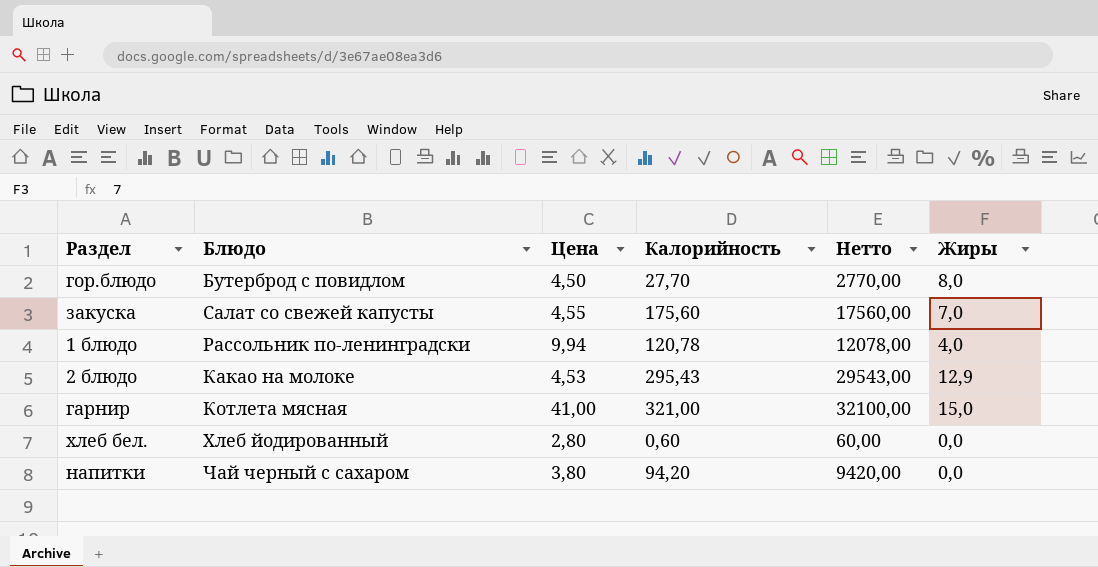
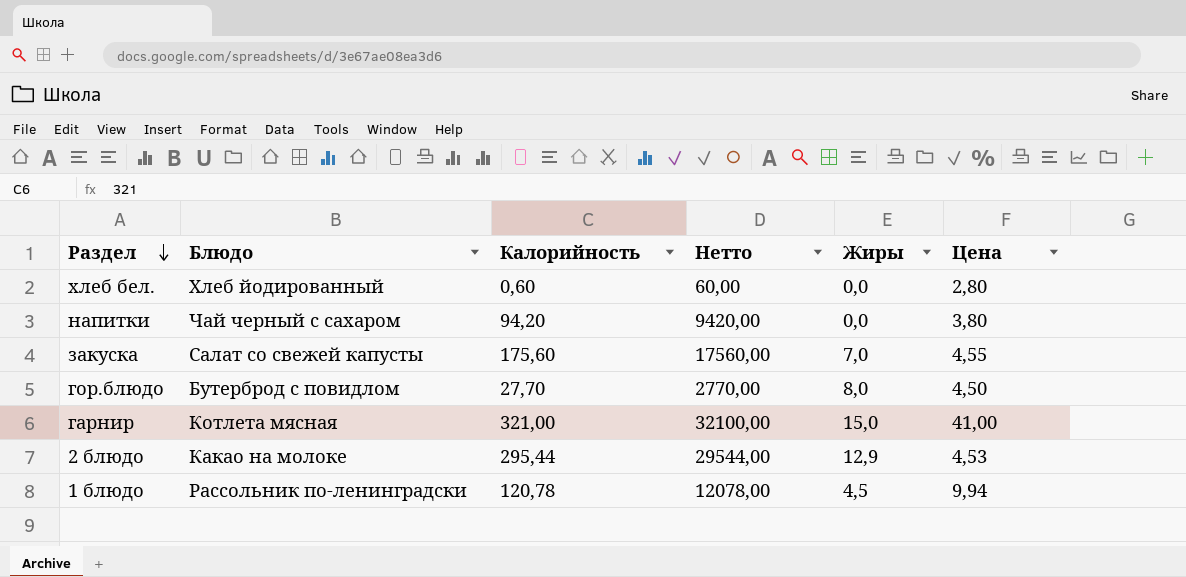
row order: none -> Раздел descending
column Цена | position: 3 -> 6
2 блюдо | Калорийность: 295,43 -> 295,44
2 блюдо | Нетто: 29543,00 -> 29544,00
1 блюдо | Жиры: 4,0 -> 4,5

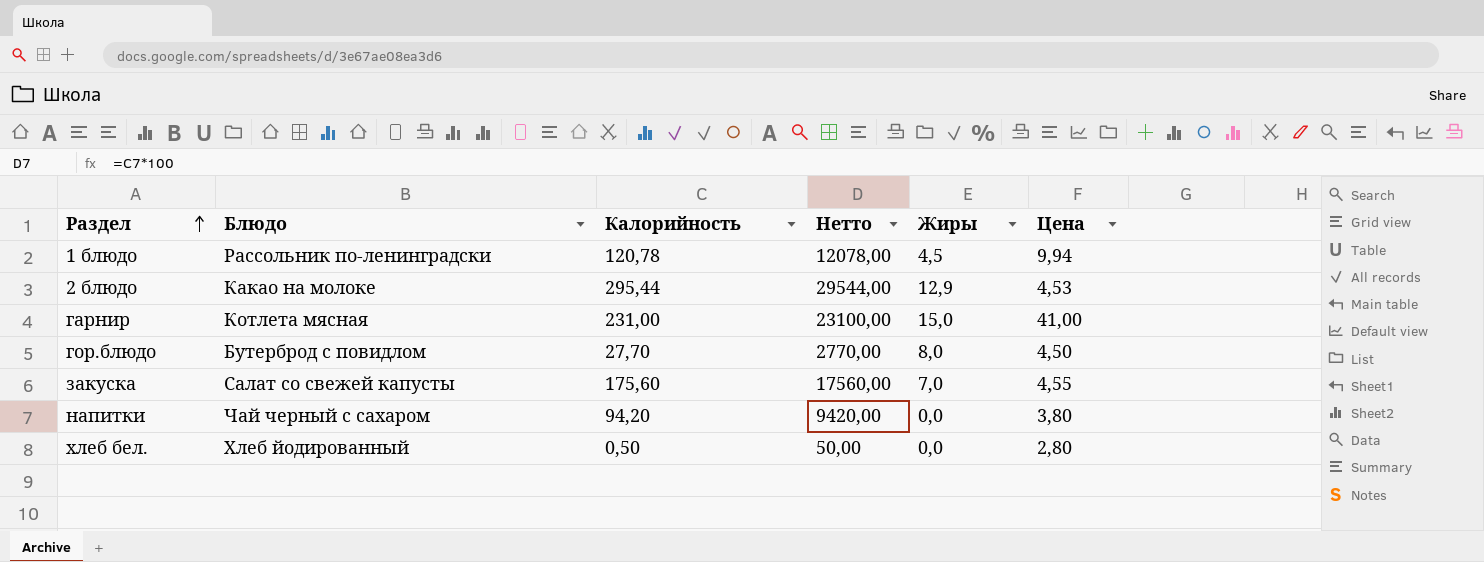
row order: Раздел descending -> Раздел ascending
гарнир | Калорийность: 321,00 -> 231,00
гарнир | Нетто: 32100,00 -> 23100,00
хлеб бел. | Калорийность: 0,60 -> 0,50
хлеб бел. | Нетто: 60,00 -> 50,00

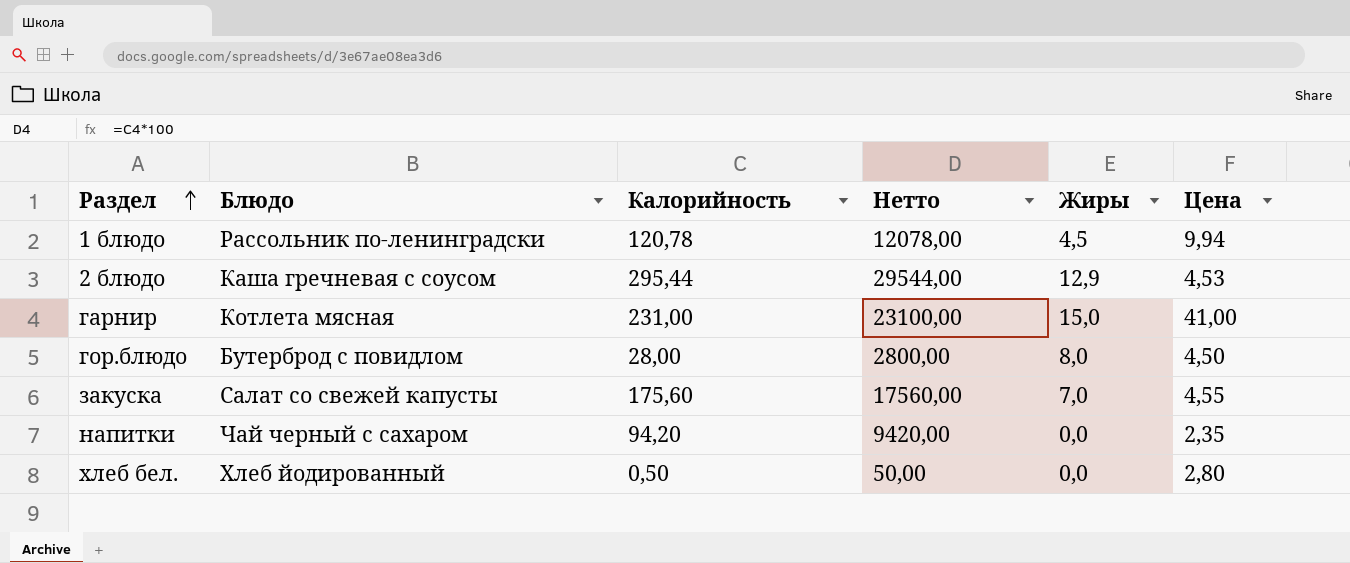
2 блюдо | Блюдо: Какао на молоке -> Каша гречневая с соусом
гор.блюдо | Калорийность: 27,70 -> 28,00
гор.блюдо | Нетто: 2770,00 -> 2800,00
напитки | Цена: 3,80 -> 2,35

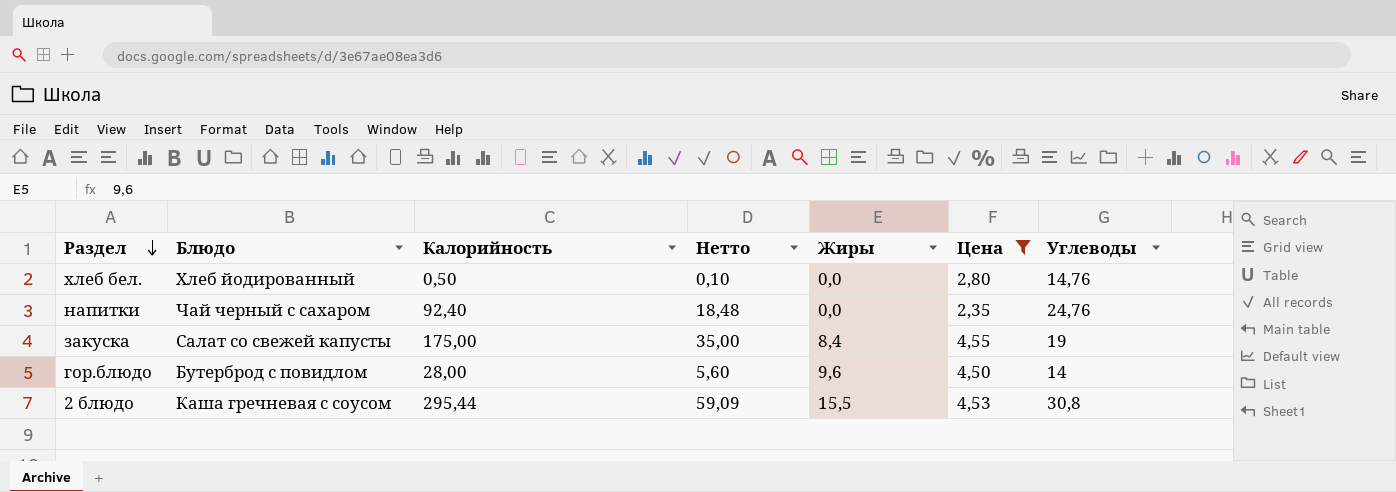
filter: none -> Цена <= 4,55
row order: Раздел ascending -> Раздел descending
column Нетто | formula: [Калорийность] * 100 -> [Калорийность] * 0,2
column Углеводы | position: none -> 7
напитки | Калорийность: 94,20 -> 92,40
закуска | Калорийность: 175,60 -> 175,00
закуска | Жиры: 7,0 -> 8,4
гор.блюдо | Жиры: 8,0 -> 9,6
2 блюдо | Жиры: 12,9 -> 15,5

